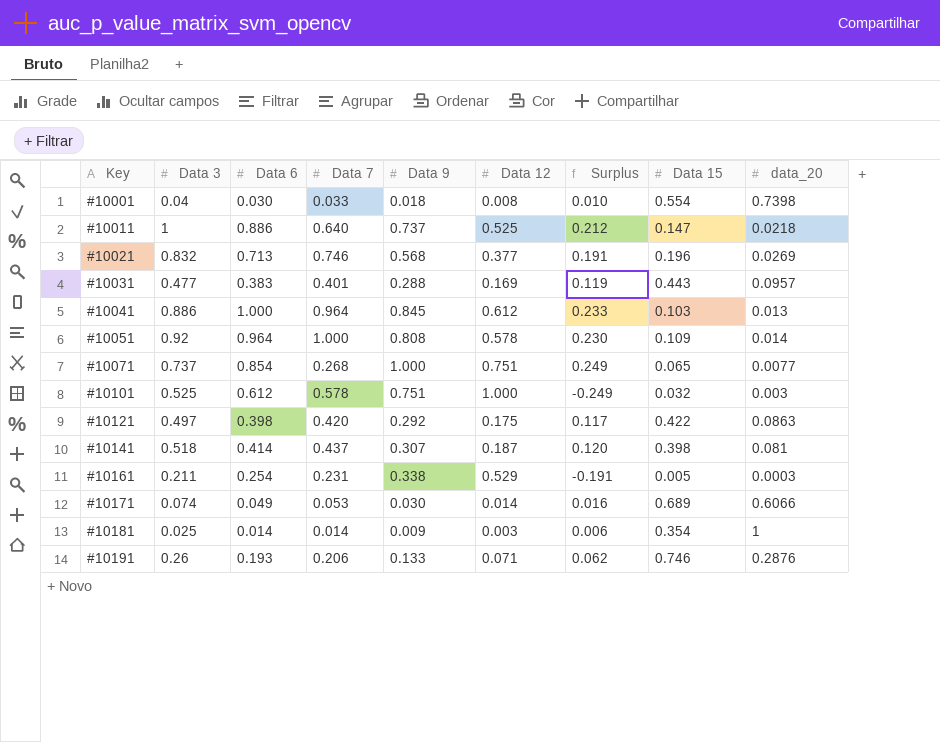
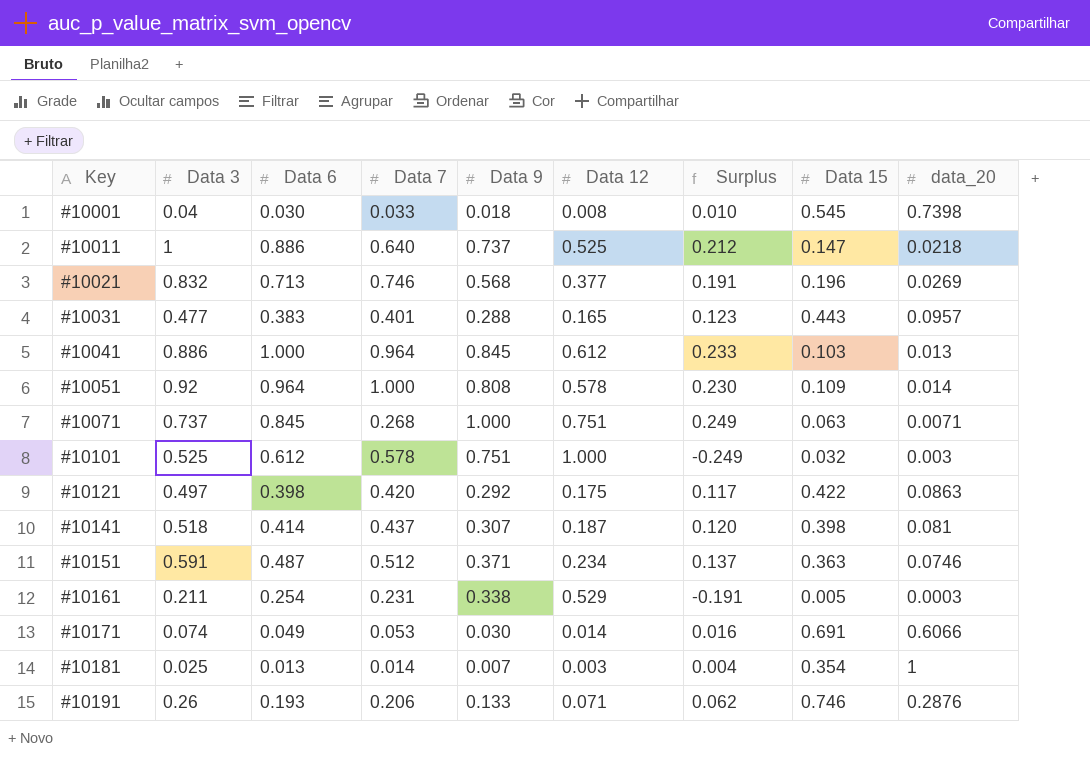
#10001 | Data 15: 0.554 -> 0.545
#10031 | Data 12: 0.169 -> 0.165
#10031 | Surplus: 0.119 -> 0.123
#10071 | Data 6: 0.854 -> 0.845
#10071 | Data 15: 0.065 -> 0.063
#10071 | data_20: 0.0077 -> 0.0071
row #10151: none -> 0.591 | 0.487 | 0.512 | 0.371 | 0.234 | 0.137 | 0.363 | 0.0746
#10171 | Data 15: 0.689 -> 0.691
#10181 | Data 6: 0.014 -> 0.013
#10181 | Data 9: 0.009 -> 0.007
#10181 | Surplus: 0.006 -> 0.004

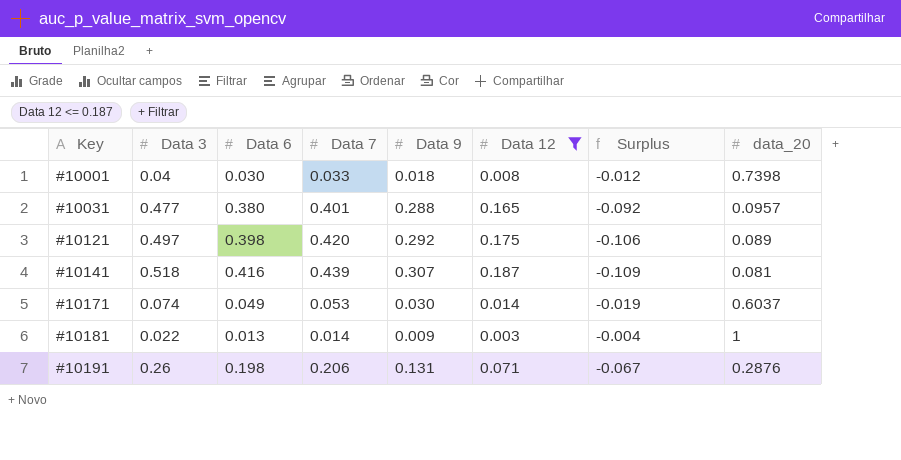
filter: none -> Data 12 <= 0.187
column Data 15 | position: 8 -> none
column Surplus | formula: [Data 9] - [Data 12] -> [Data 9] - [Data 6]
#10031 | Data 6: 0.383 -> 0.380
#10121 | data_20: 0.0863 -> 0.089
#10141 | Data 6: 0.414 -> 0.416
#10141 | Data 7: 0.437 -> 0.439
#10171 | data_20: 0.6066 -> 0.6037
#10181 | Data 3: 0.025 -> 0.022
#10181 | Data 9: 0.007 -> 0.009
#10191 | Data 6: 0.193 -> 0.198
#10191 | Data 9: 0.133 -> 0.131

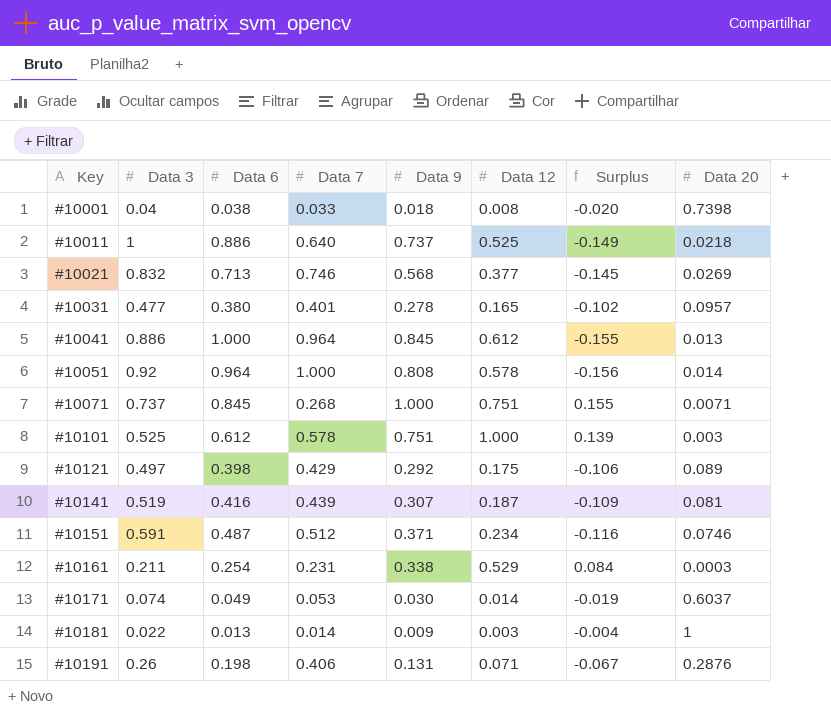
filter: Data 12 <= 0.187 -> none
column name: data_20 -> Data 20
#10001 | Data 6: 0.030 -> 0.038
#10001 | Surplus: -0.012 -> -0.020
#10031 | Data 9: 0.288 -> 0.278
#10031 | Surplus: -0.092 -> -0.102
#10121 | Data 7: 0.420 -> 0.429
#10141 | Data 3: 0.518 -> 0.519
#10191 | Data 7: 0.206 -> 0.406

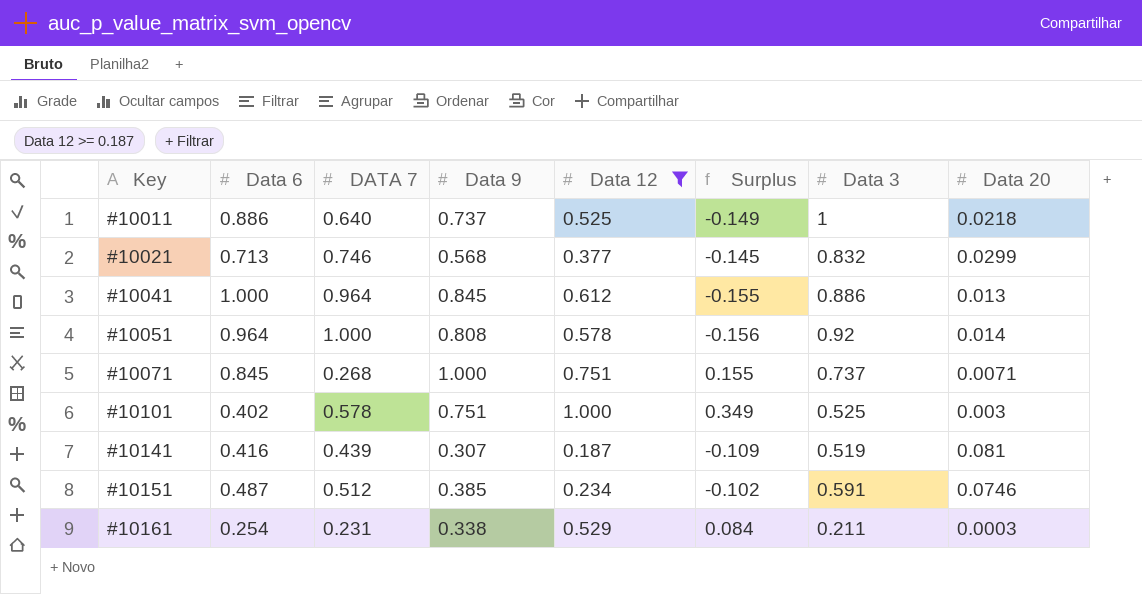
filter: none -> Data 12 >= 0.187
column name: Data 7 -> DATA 7
column Data 3 | position: 2 -> 7
#10021 | Data 20: 0.0269 -> 0.0299
#10101 | Data 6: 0.612 -> 0.402
#10101 | Surplus: 0.139 -> 0.349
#10151 | Data 9: 0.371 -> 0.385
#10151 | Surplus: -0.116 -> -0.102

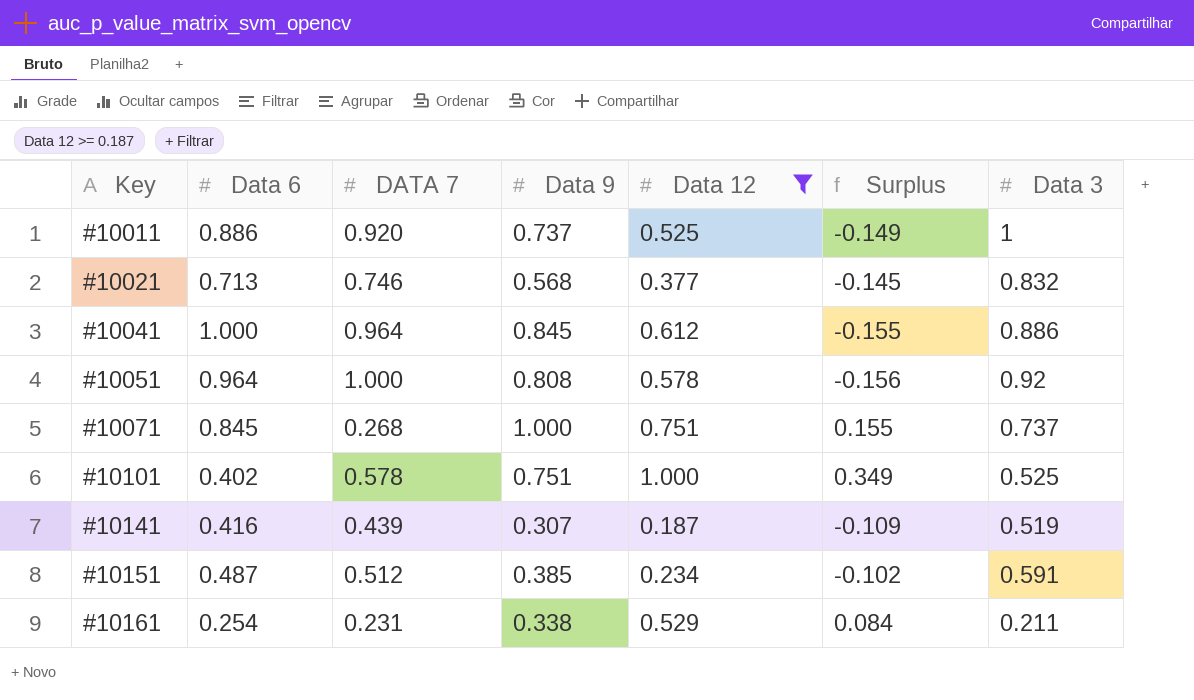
column Data 20 | position: 8 -> none
#10011 | DATA 7: 0.640 -> 0.920

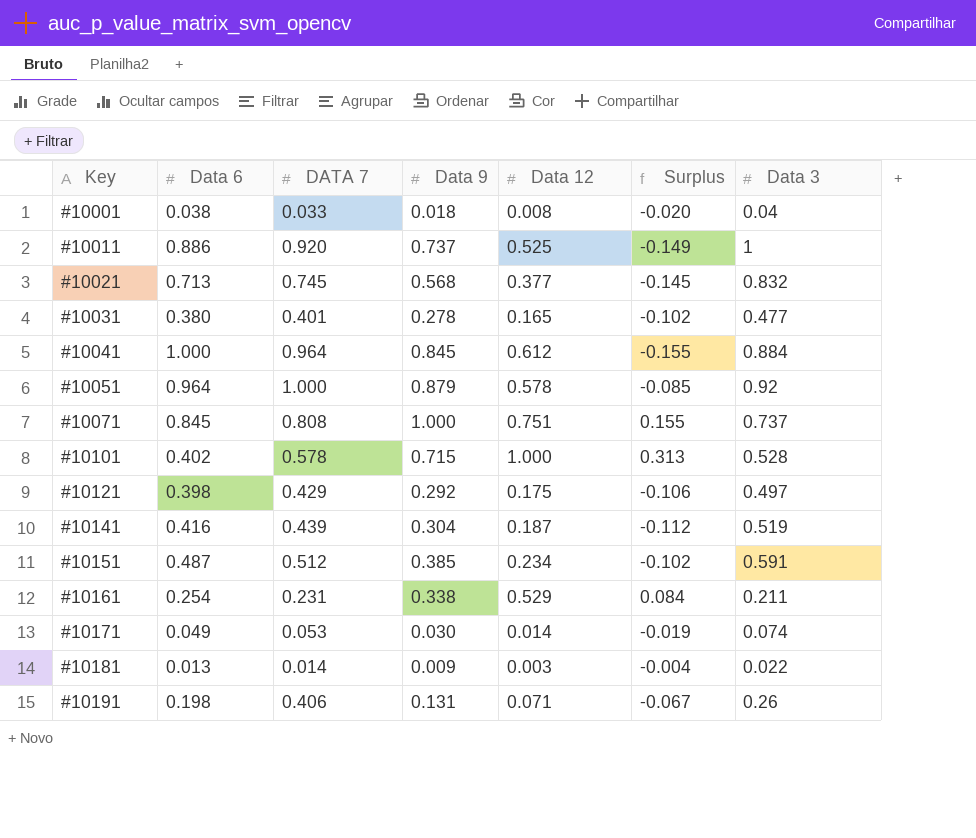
filter: Data 12 >= 0.187 -> none
#10021 | DATA 7: 0.746 -> 0.745
#10041 | Data 3: 0.886 -> 0.884
#10051 | Data 9: 0.808 -> 0.879
#10051 | Surplus: -0.156 -> -0.085
#10071 | DATA 7: 0.268 -> 0.808
#10101 | Data 9: 0.751 -> 0.715
#10101 | Surplus: 0.349 -> 0.313
#10101 | Data 3: 0.525 -> 0.528
#10141 | Data 9: 0.307 -> 0.304
#10141 | Surplus: -0.109 -> -0.112

